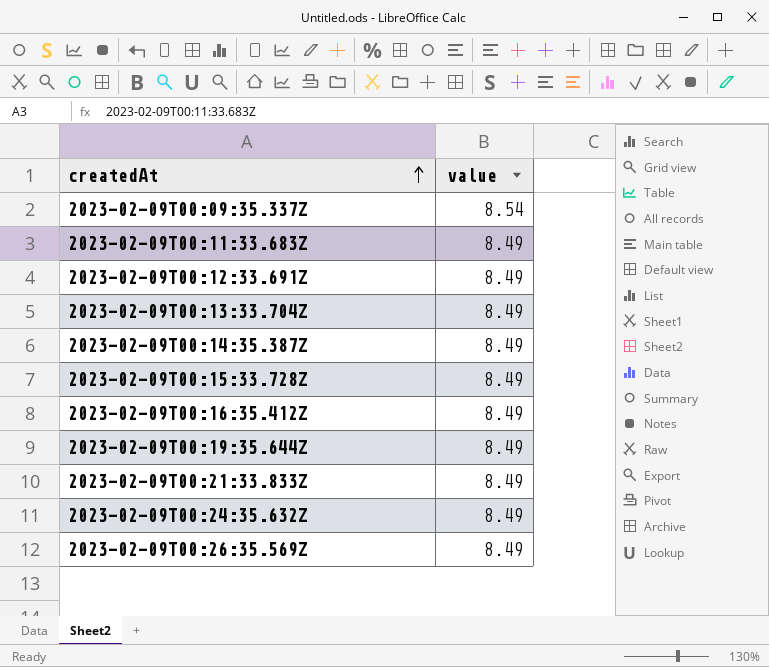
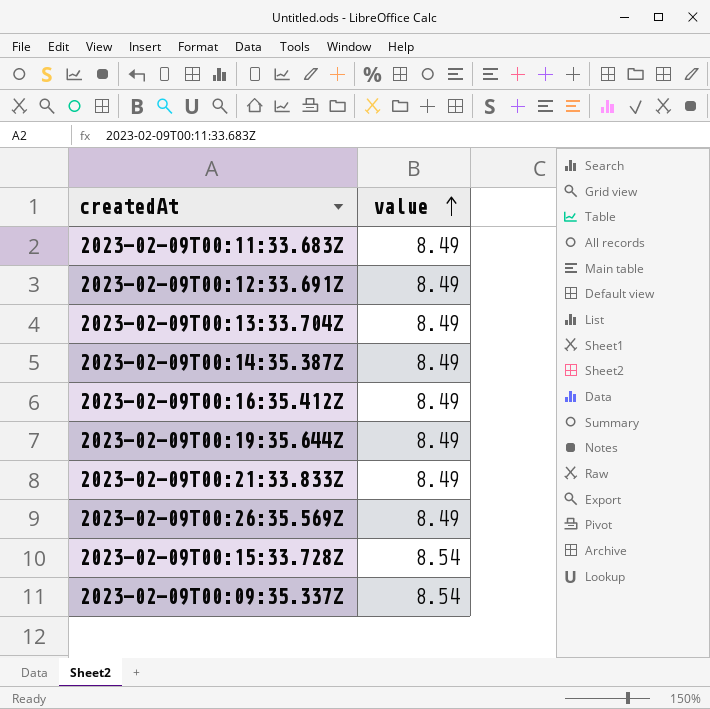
row order: createdAt ascending -> value ascending
row 2023-02-09T00:24:35.632Z: 8.49 -> none
2023-02-09T00:15:33.728Z | value: 8.49 -> 8.54

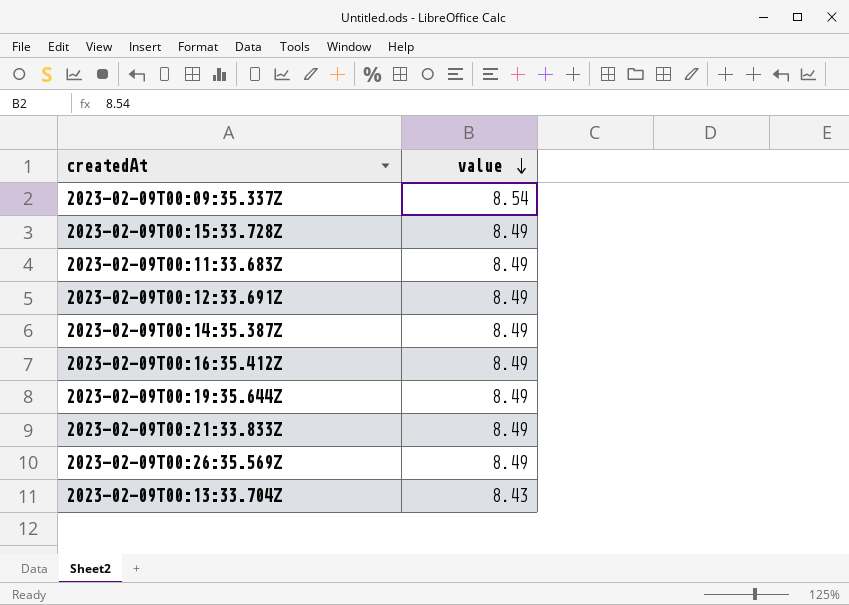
row order: value ascending -> value descending
2023-02-09T00:15:33.728Z | value: 8.54 -> 8.49
2023-02-09T00:13:33.704Z | value: 8.49 -> 8.43

